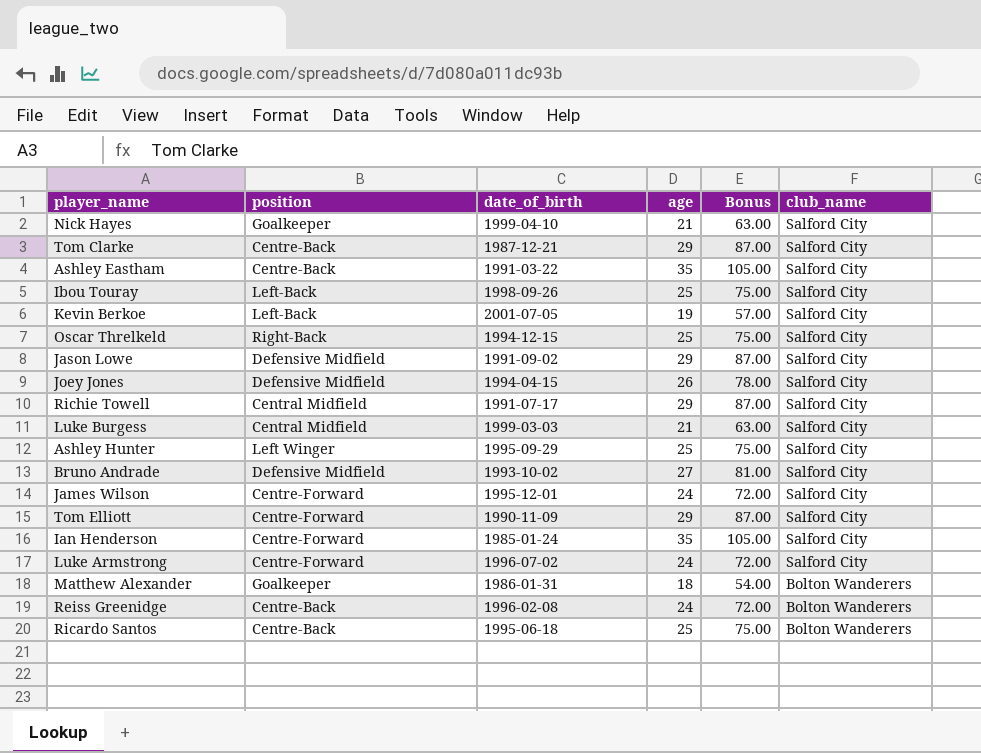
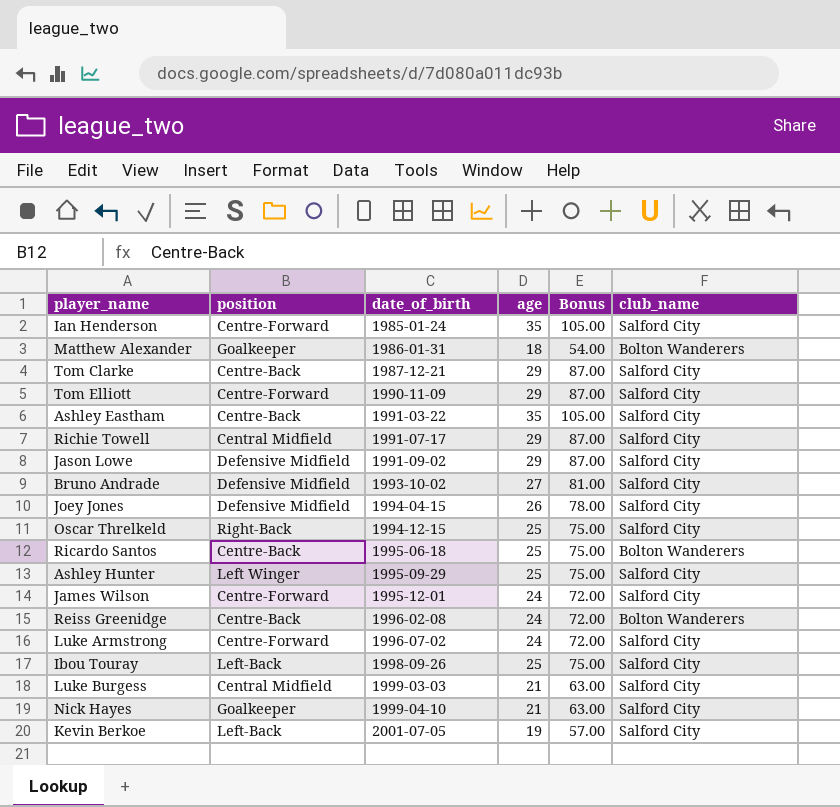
row order: club_name descending -> date_of_birth ascending

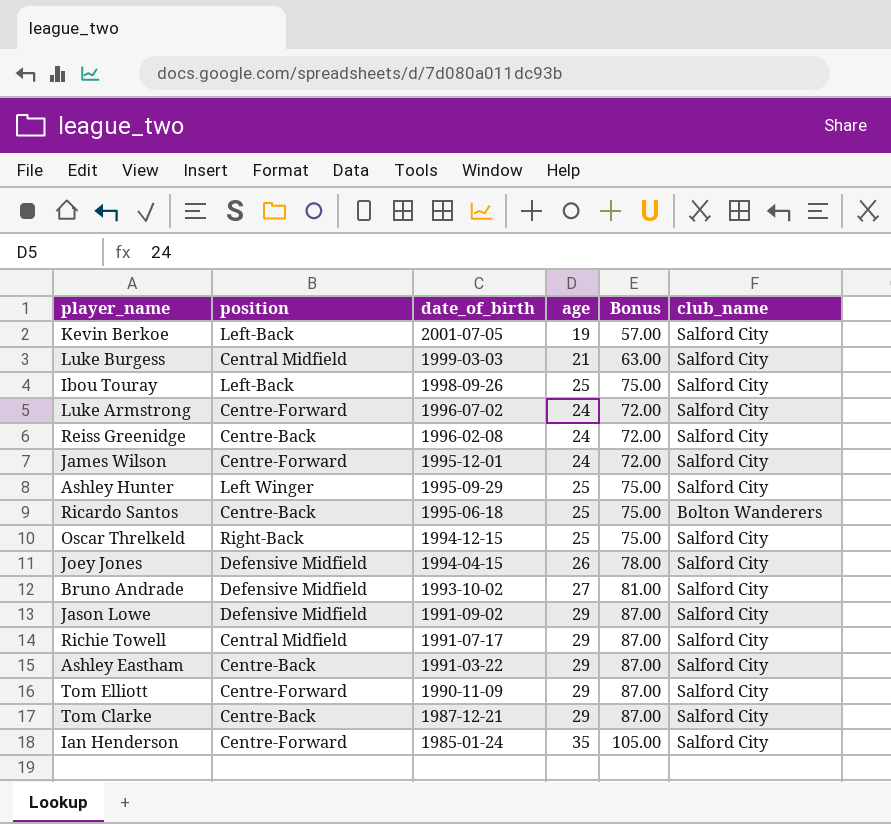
row order: date_of_birth ascending -> date_of_birth descending
row Matthew Alexander: Goalkeeper | 1986-01-31 | 18 | 54.00 | Bolton Wanderers -> none
row Nick Hayes: Goalkeeper | 1999-04-10 | 21 | 63.00 | Salford City -> none
Reiss Greenidge | club_name: Bolton Wanderers -> Salford City
Ashley Eastham | age: 35 -> 29
Ashley Eastham | Bonus: 105.00 -> 87.00

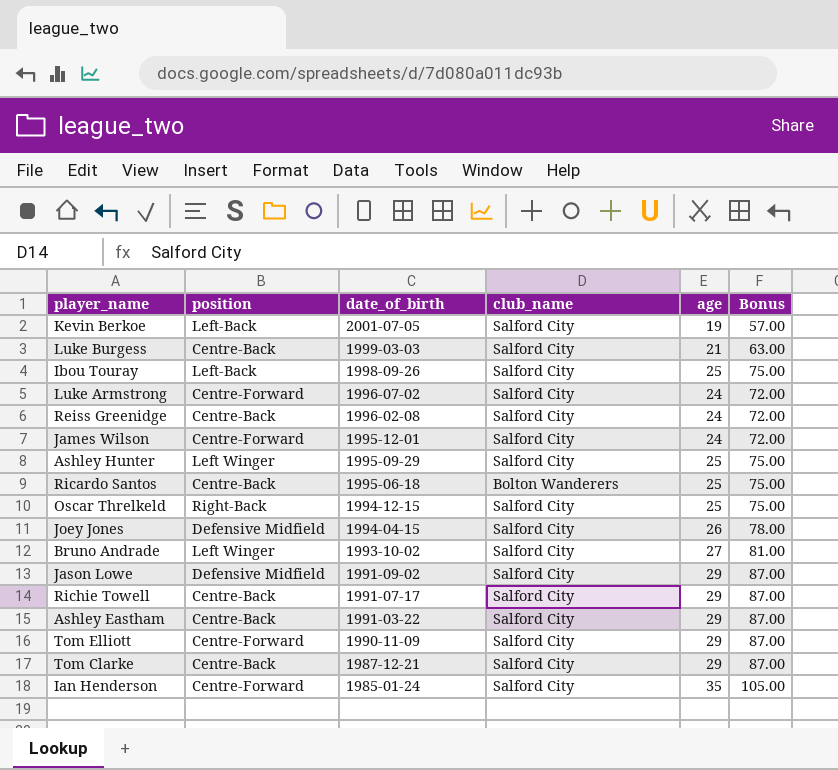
column club_name | position: 6 -> 4
Luke Burgess | position: Central Midfield -> Centre-Back
Bruno Andrade | position: Defensive Midfield -> Left Winger
Richie Towell | position: Central Midfield -> Centre-Back

